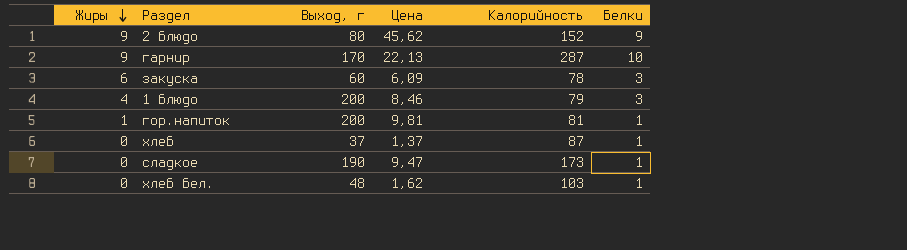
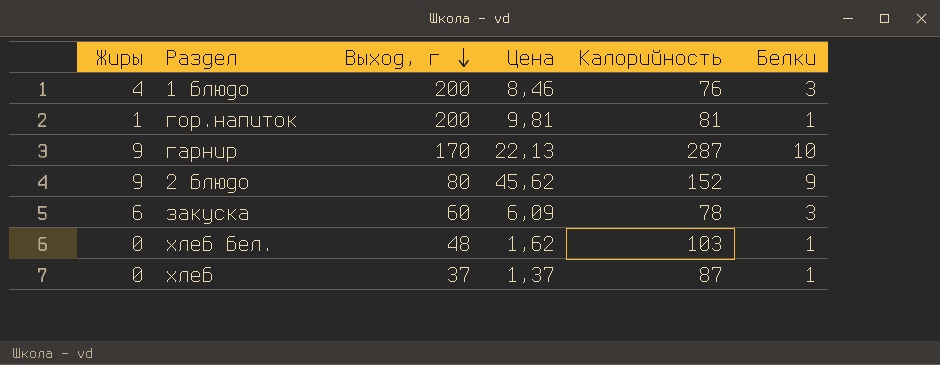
row order: Жиры descending -> Выход, г descending
row сладкое: 0 | 190 | 9,47 | 173 | 1 -> none
1 блюдо | Калорийность: 79 -> 76

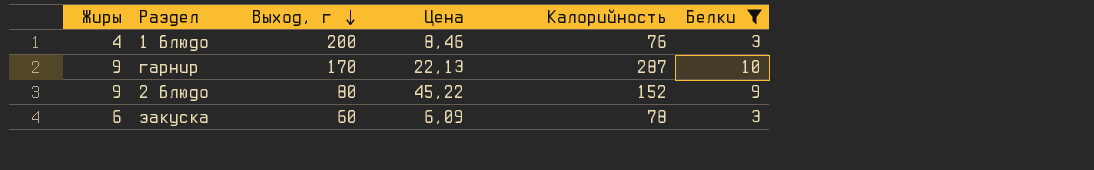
filter: none -> Белки != 1
2 блюдо | Цена: 45,62 -> 45,22

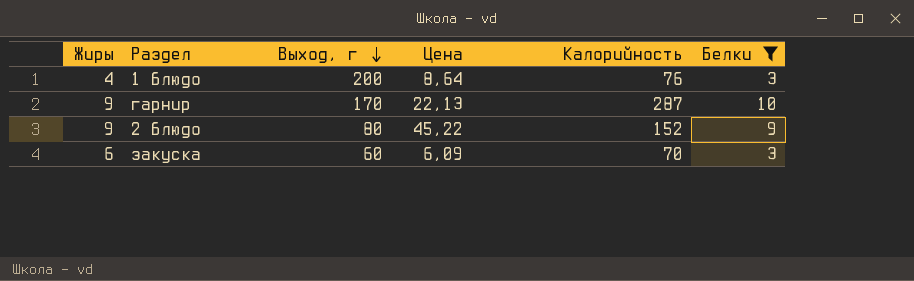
1 блюдо | Цена: 8,46 -> 8,64
закуска | Калорийность: 78 -> 70

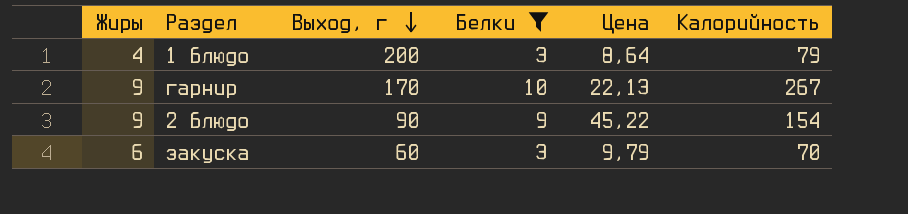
column Белки | position: 6 -> 4
1 блюдо | Калорийность: 76 -> 79
гарнир | Калорийность: 287 -> 267
2 блюдо | Выход, г: 80 -> 90
2 блюдо | Калорийность: 152 -> 154
закуска | Цена: 6,09 -> 9,79

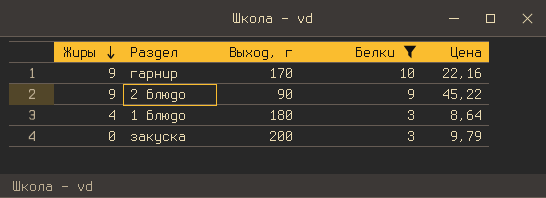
row order: Выход, г descending -> Жиры descending
column Калорийность | position: 6 -> none
гарнир | Цена: 22,13 -> 22,16
1 блюдо | Выход, г: 200 -> 180
закуска | Жиры: 6 -> 0
закуска | Выход, г: 60 -> 200

